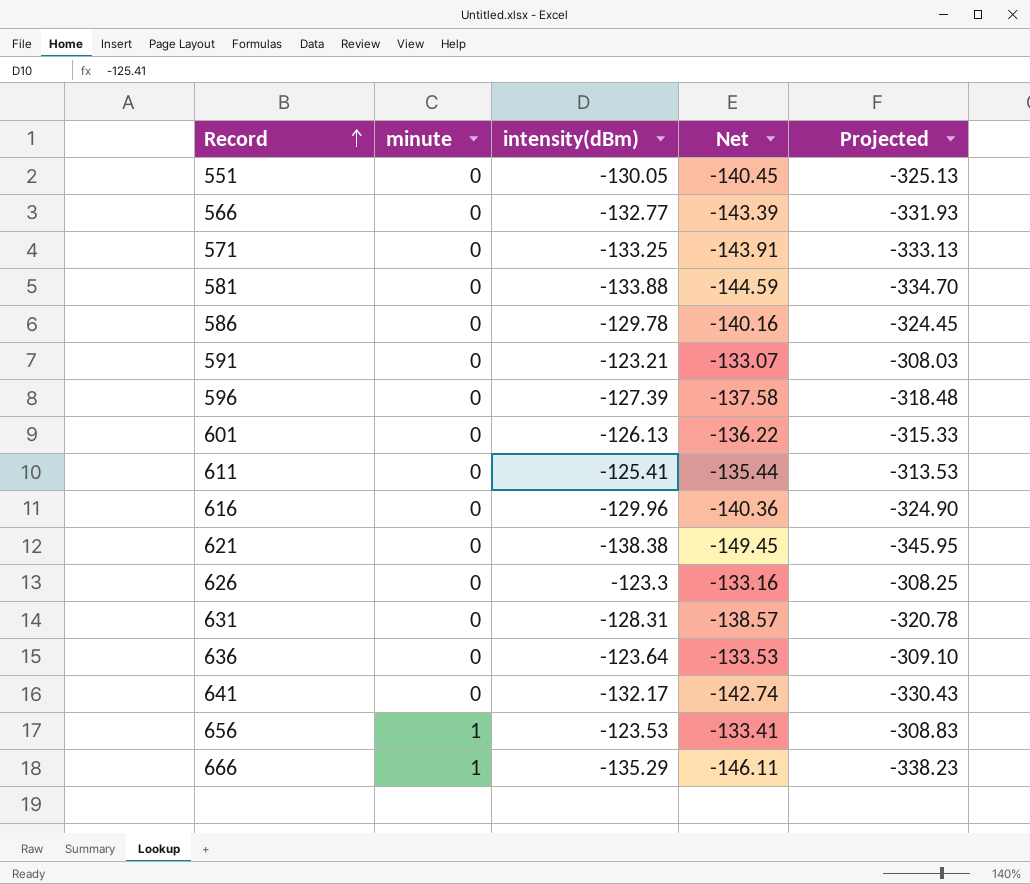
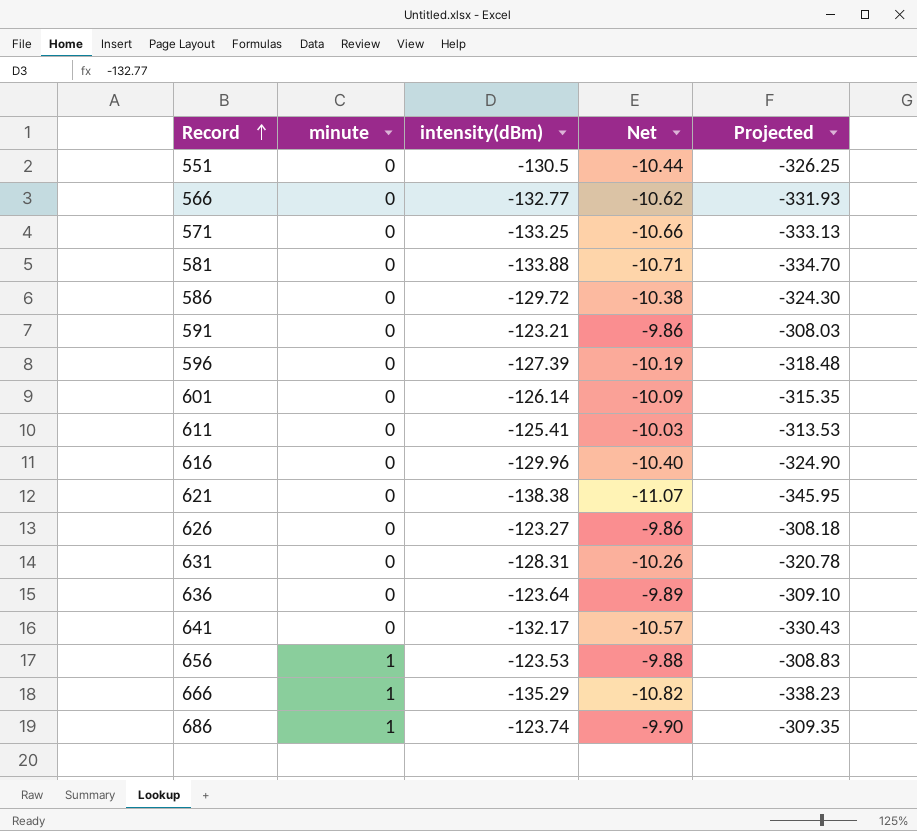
column Net | formula: [intensity(dBm)] * 1.08 -> [intensity(dBm)] * 0.08
551 | intensity(dBm): -130.05 -> -130.5
551 | Projected: -325.13 -> -326.25
586 | intensity(dBm): -129.78 -> -129.72
586 | Projected: -324.45 -> -324.30
601 | intensity(dBm): -126.13 -> -126.14
601 | Projected: -315.33 -> -315.35
626 | intensity(dBm): -123.3 -> -123.27
626 | Projected: -308.25 -> -308.18
row 686: none -> 1 | -123.74 | -9.90 | -309.35

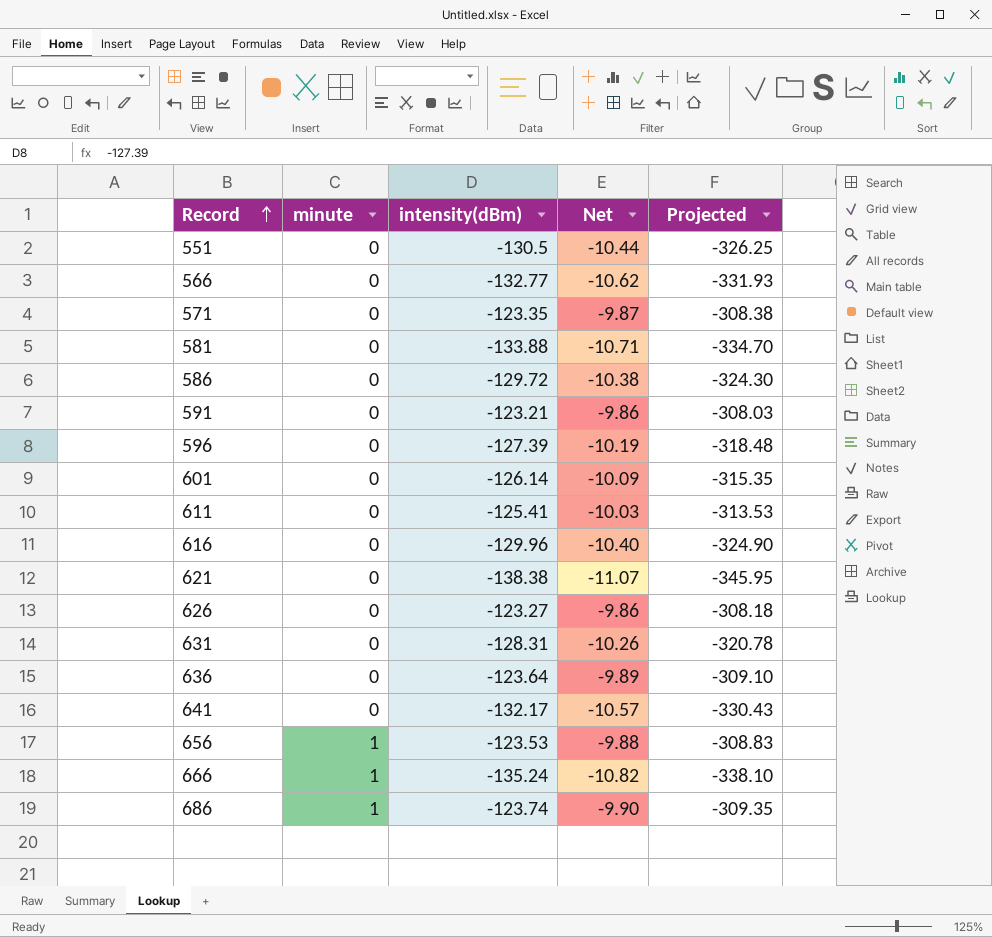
571 | intensity(dBm): -133.25 -> -123.35
571 | Net: -10.66 -> -9.87
571 | Projected: -333.13 -> -308.38
666 | intensity(dBm): -135.29 -> -135.24
666 | Projected: -338.23 -> -338.10

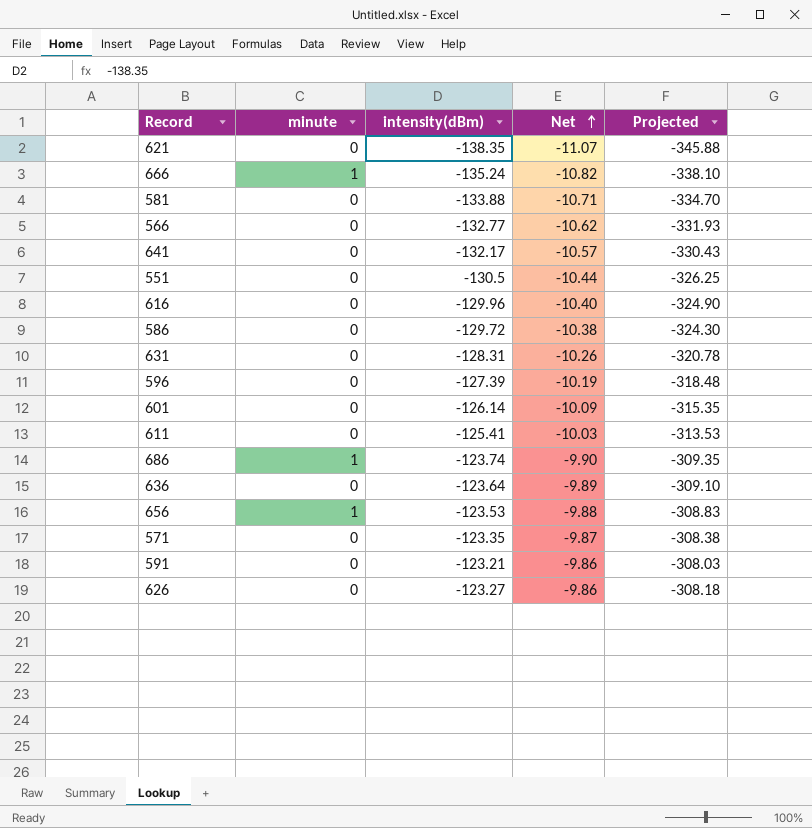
row order: Record ascending -> Net ascending
621 | intensity(dBm): -138.38 -> -138.35
621 | Projected: -345.95 -> -345.88

